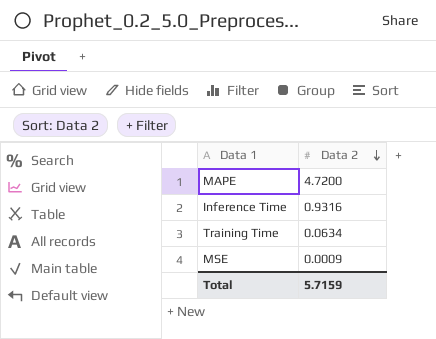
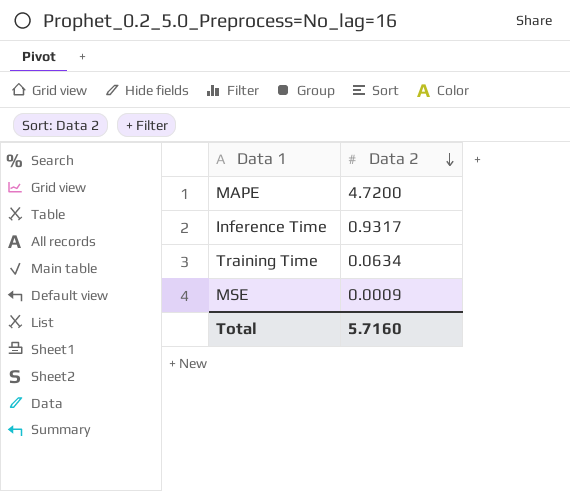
Inference Time | Data 2: 0.9316 -> 0.9317
Total | Data 2: 5.7159 -> 5.7160

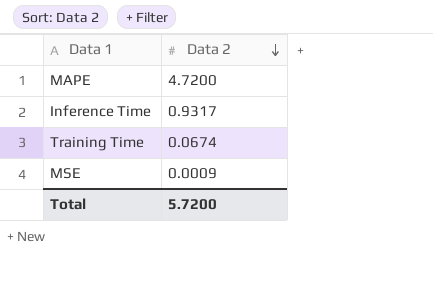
Training Time | Data 2: 0.0634 -> 0.0674
Total | Data 2: 5.7160 -> 5.7200

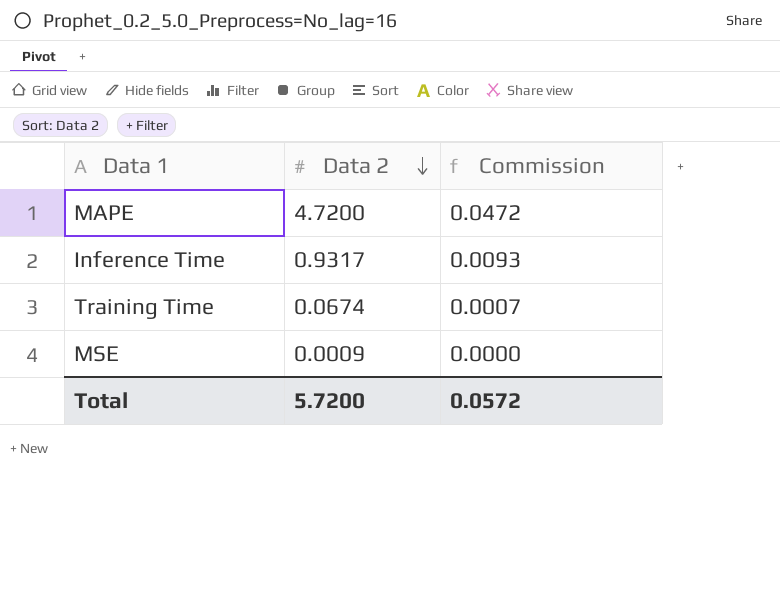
column Commission | formula: none -> [Data 2] * 0.01

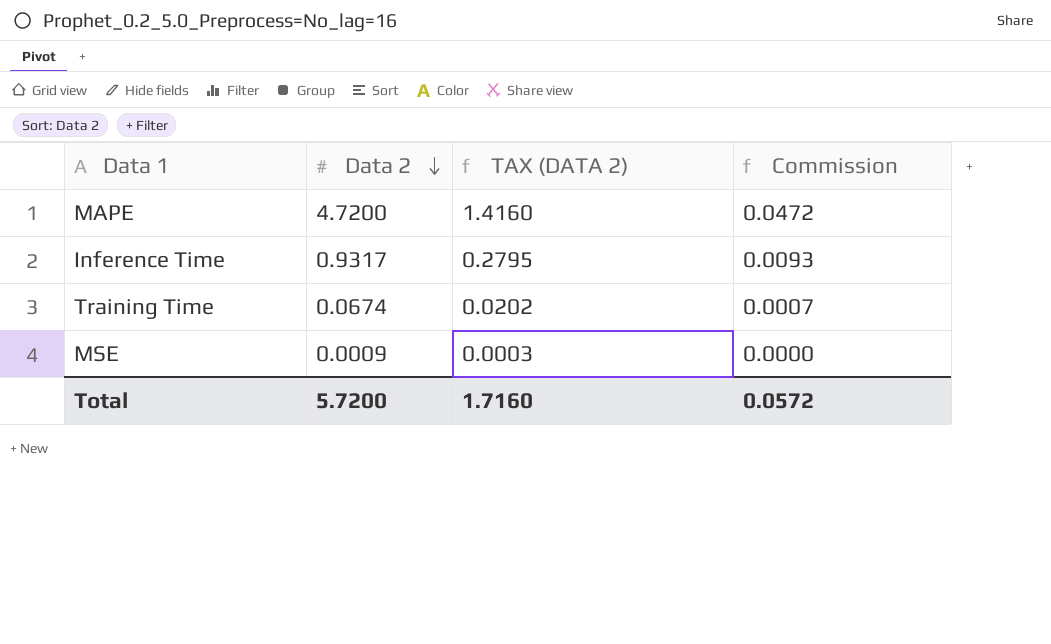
column TAX (DATA 2) | formula: none -> [Data 2] * 0.3

